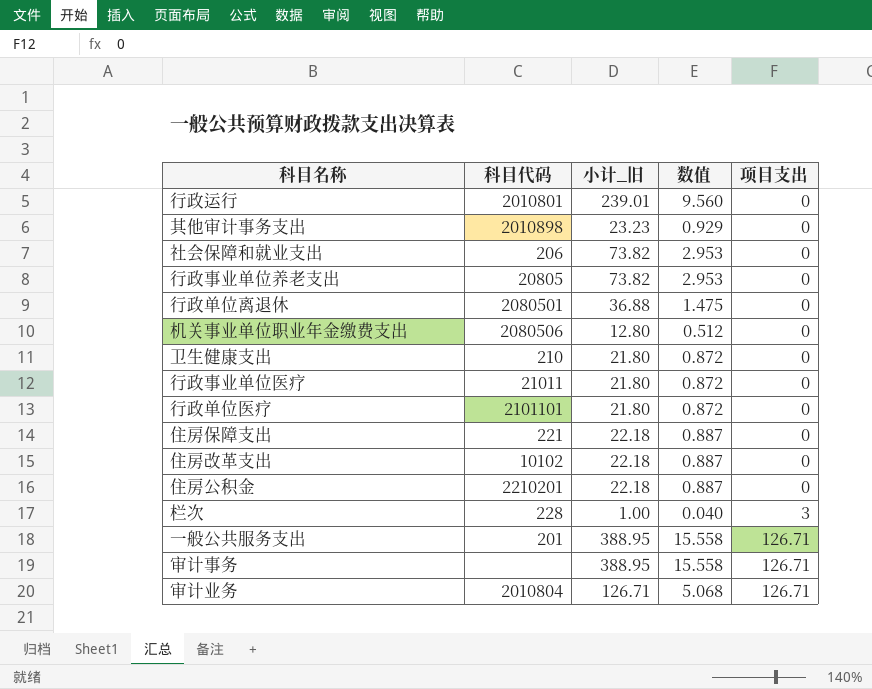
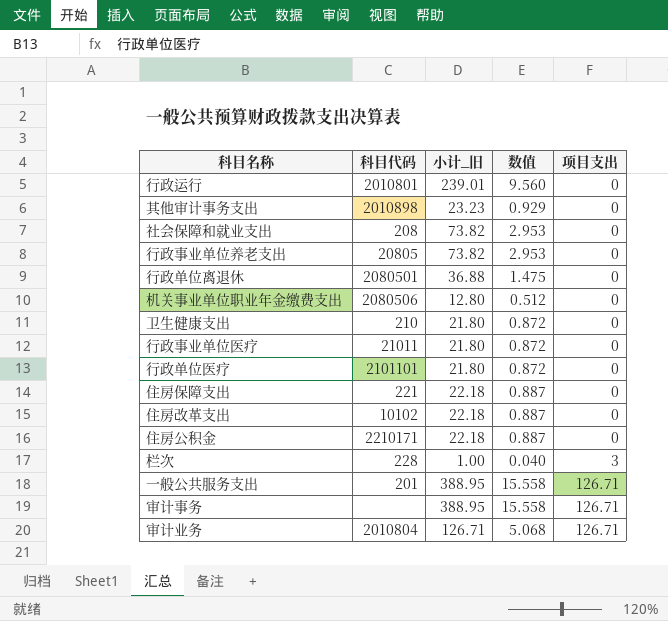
社会保障和就业支出 | 科目代码: 206 -> 208
住房公积金 | 科目代码: 2210201 -> 2210171

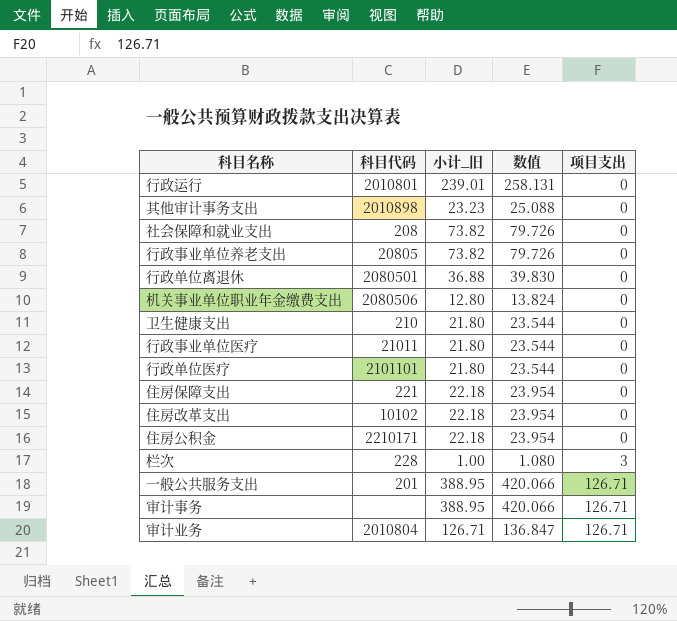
column 数值 | formula: [小计_旧] * 0.04 -> [小计_旧] * 1.08

